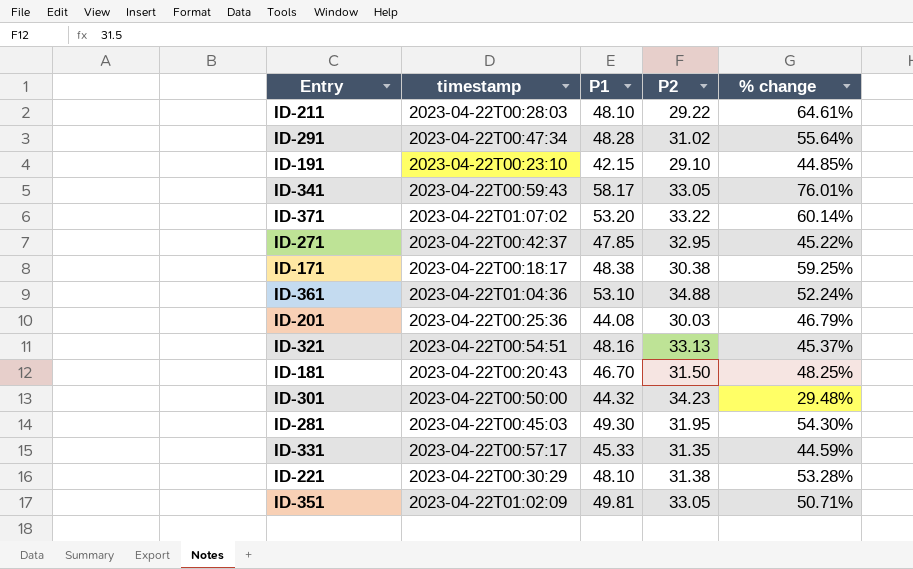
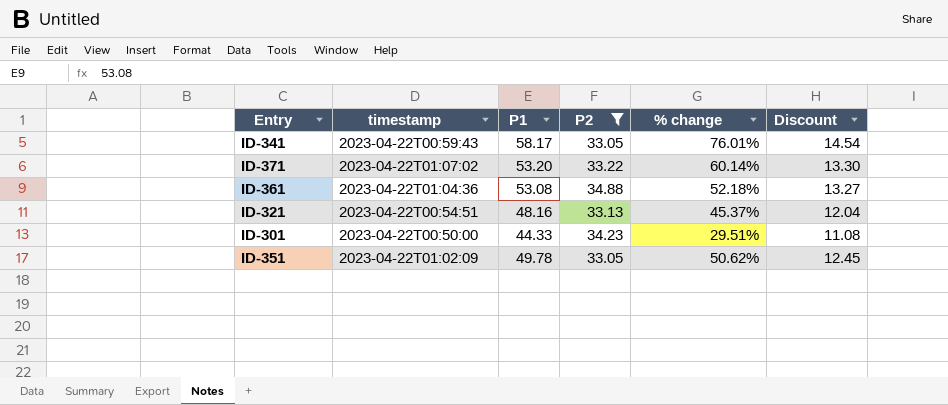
filter: none -> P2 >= 33.05
column Discount | formula: none -> [P1] * 0.25
ID-361 | P1: 53.10 -> 53.08
ID-361 | % change: 52.24% -> 52.18%
ID-301 | P1: 44.32 -> 44.33
ID-301 | % change: 29.48% -> 29.51%
ID-351 | P1: 49.81 -> 49.78
ID-351 | % change: 50.71% -> 50.62%

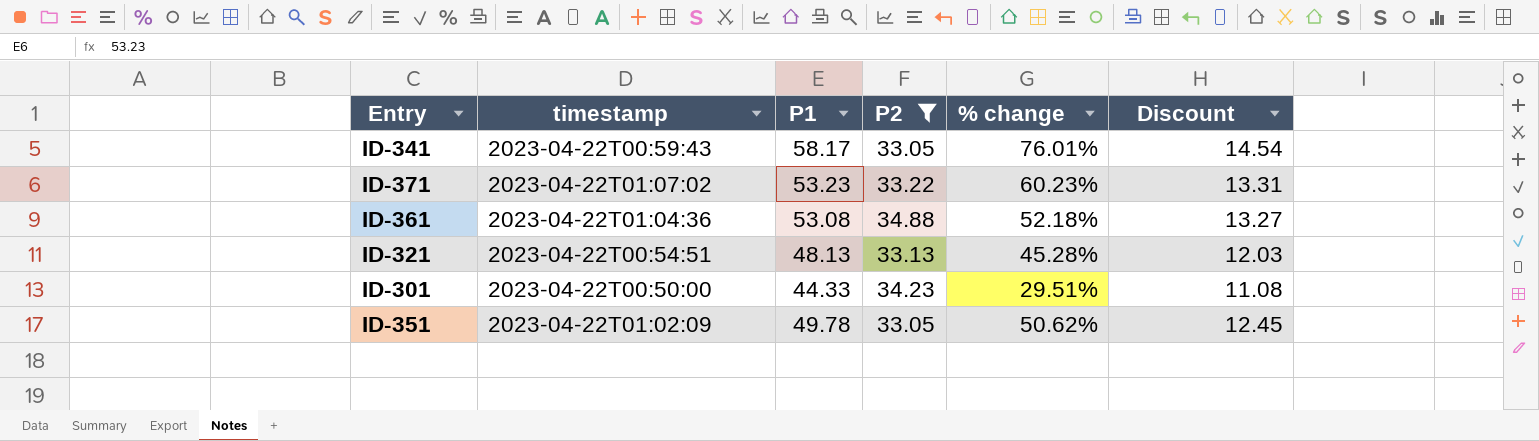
ID-371 | P1: 53.20 -> 53.23
ID-371 | % change: 60.14% -> 60.23%
ID-371 | Discount: 13.30 -> 13.31
ID-321 | P1: 48.16 -> 48.13
ID-321 | % change: 45.37% -> 45.28%
ID-321 | Discount: 12.04 -> 12.03

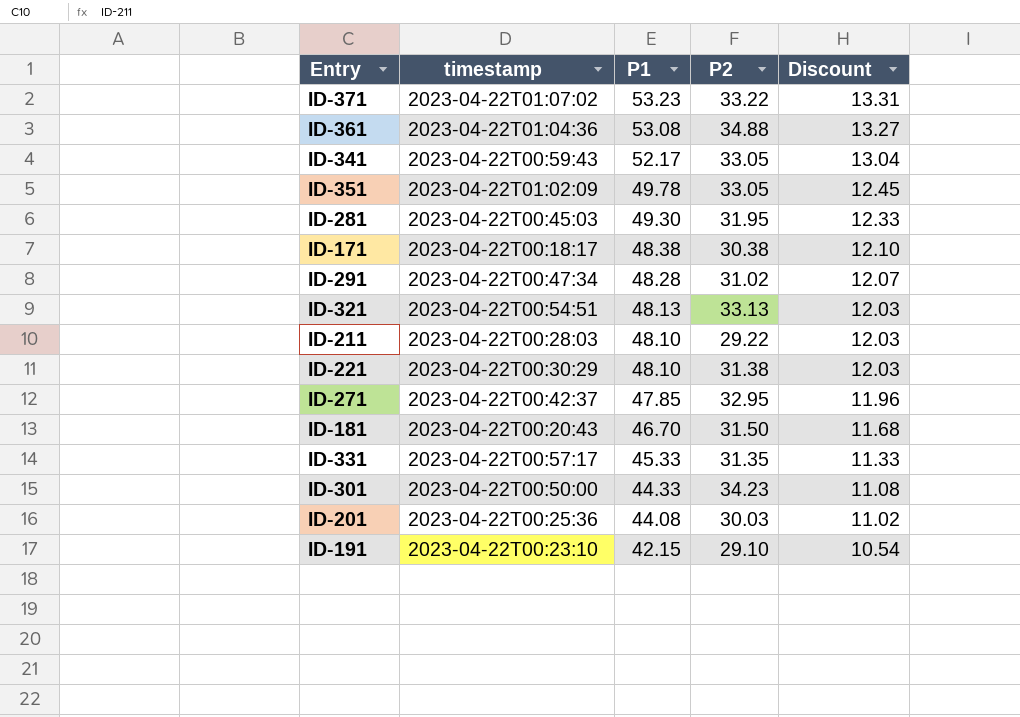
filter: P2 >= 33.05 -> none
row order: none -> P1 descending
column % change | formula: ([P1] - [P2]) / [P2] -> none
ID-341 | P1: 58.17 -> 52.17
ID-341 | Discount: 14.54 -> 13.04

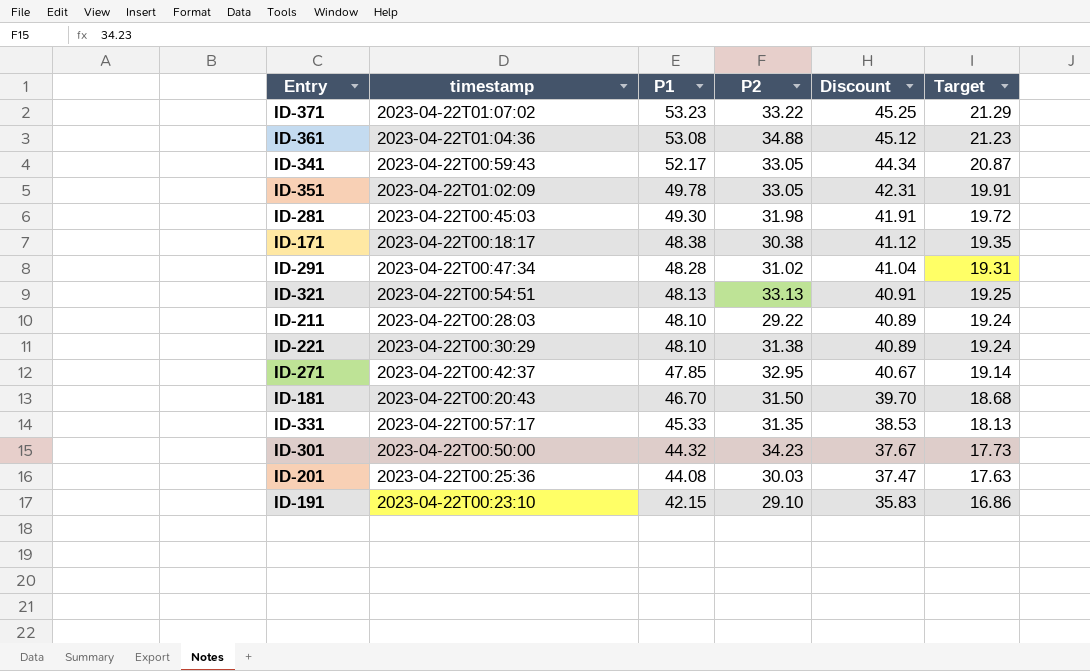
column Discount | formula: [P1] * 0.25 -> [P1] * 0.85
column Target | formula: none -> [P1] * 0.4
ID-281 | P2: 31.95 -> 31.98
ID-301 | P1: 44.33 -> 44.32

